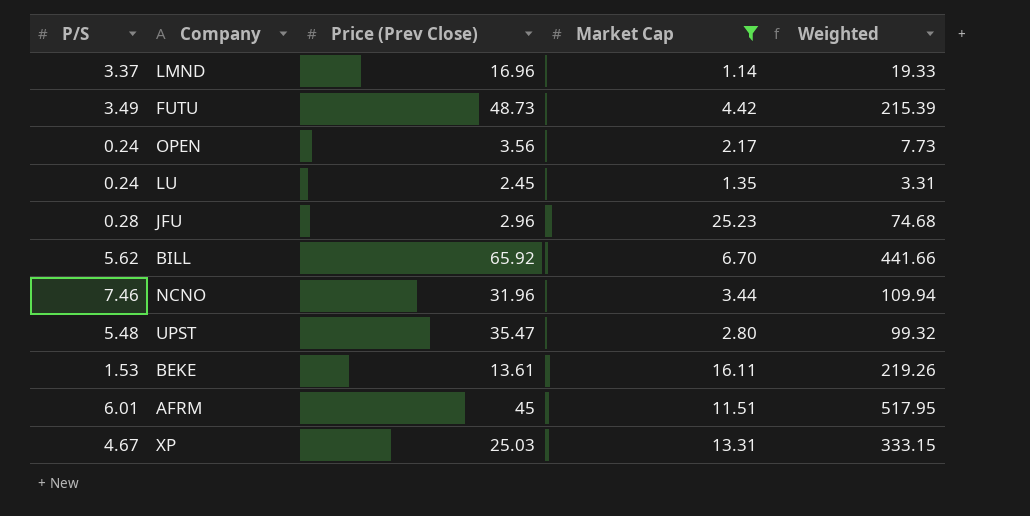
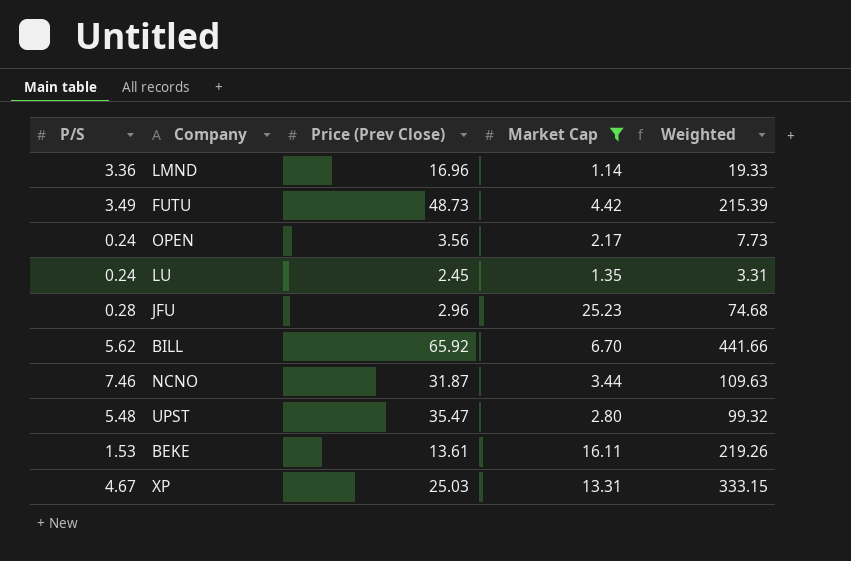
row AFRM: 6.01 | 45 | 11.51 | 517.95 -> none
LMND | P/S: 3.37 -> 3.36
NCNO | Price (Prev Close): 31.96 -> 31.87
NCNO | Weighted: 109.94 -> 109.63

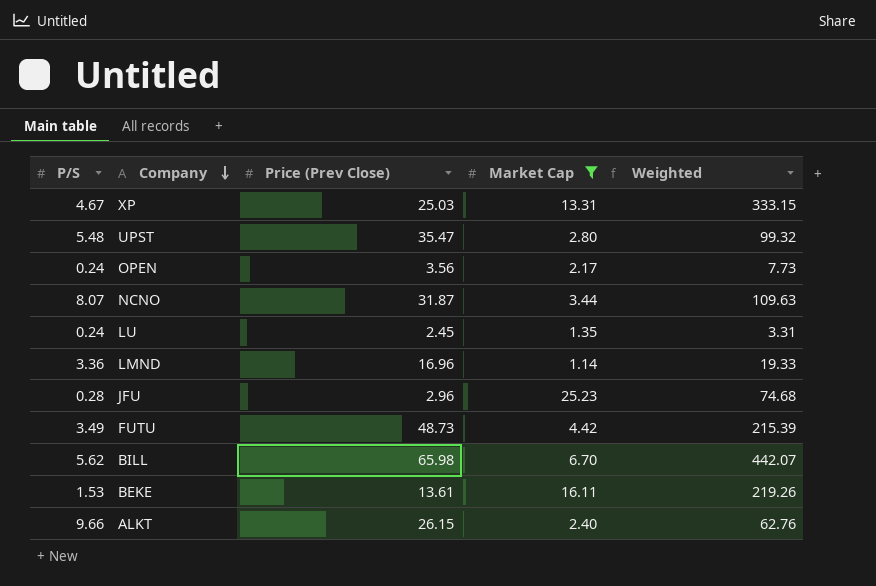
row order: none -> Company descending
NCNO | P/S: 7.46 -> 8.07
BILL | Price (Prev Close): 65.92 -> 65.98
BILL | Weighted: 441.66 -> 442.07
row ALKT: none -> 9.66 | 26.15 | 2.40 | 62.76

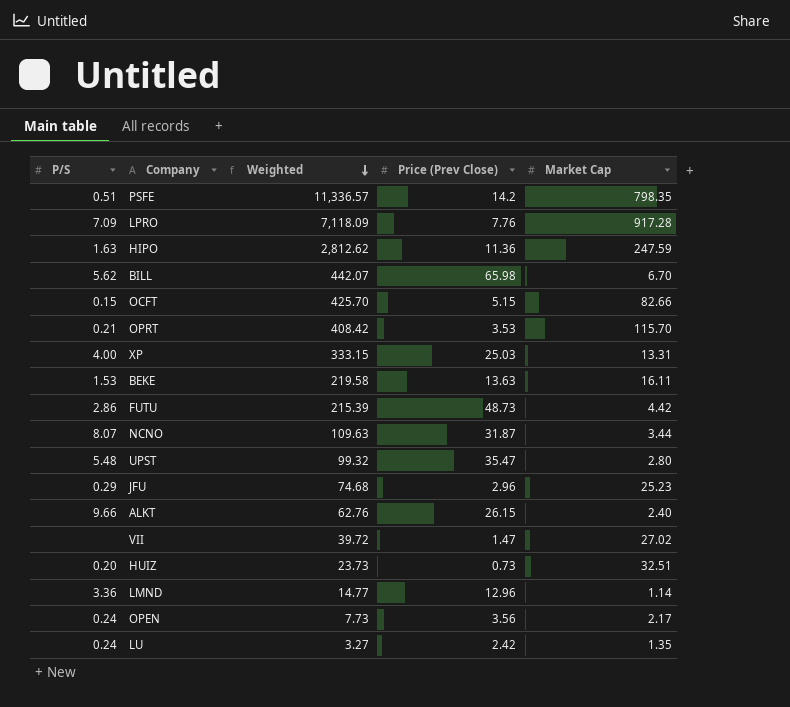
filter: Market Cap <= 25.23 -> none
row order: Company descending -> Weighted descending
column Weighted | position: 5 -> 3
XP | P/S: 4.67 -> 4.00
BEKE | Weighted: 219.26 -> 219.58
BEKE | Price (Prev Close): 13.61 -> 13.63
FUTU | P/S: 3.49 -> 2.86
JFU | P/S: 0.28 -> 0.29
LMND | Weighted: 19.33 -> 14.77
LMND | Price (Prev Close): 16.96 -> 12.96
LU | Weighted: 3.31 -> 3.27
LU | Price (Prev Close): 2.45 -> 2.42

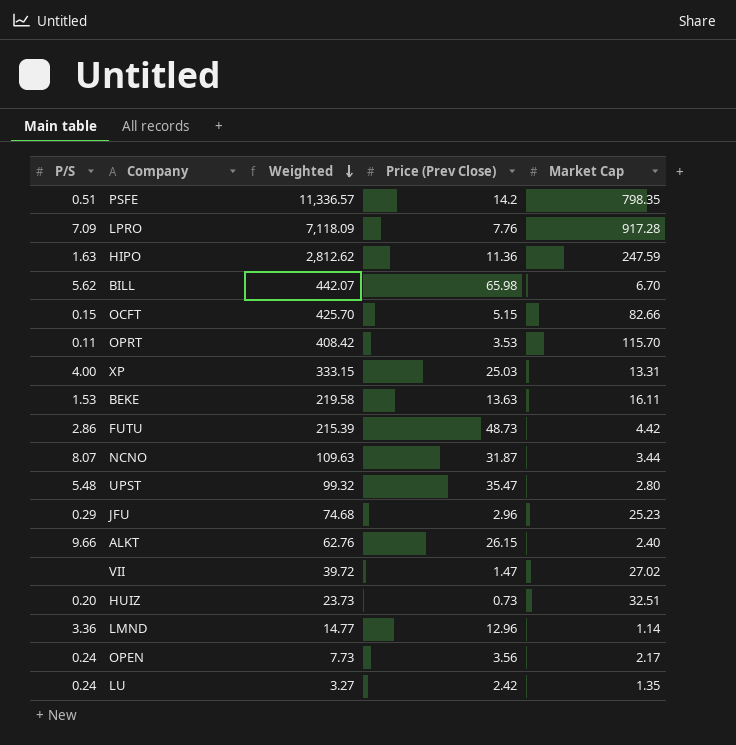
OPRT | P/S: 0.21 -> 0.11

